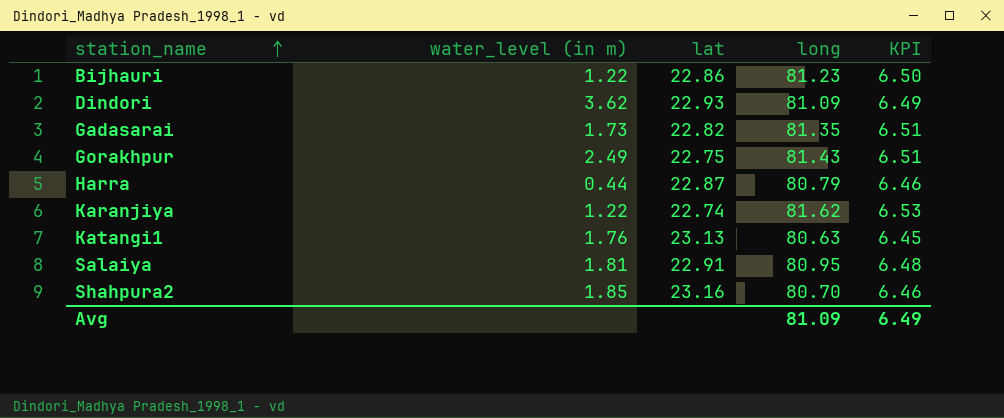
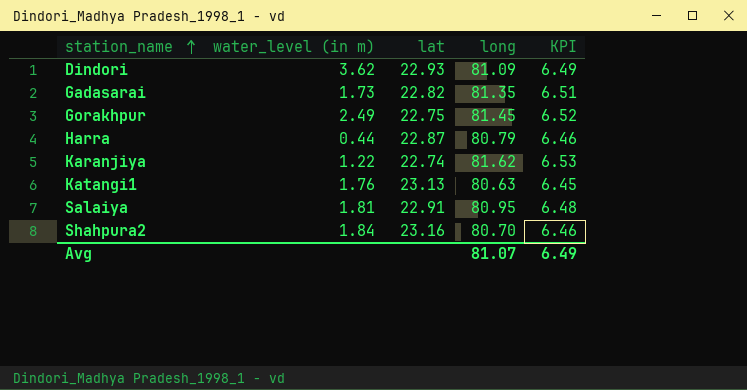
row Bijhauri: 1.22 | 22.86 | 81.23 | 6.50 -> none
Gorakhpur | long: 81.43 -> 81.45
Gorakhpur | KPI: 6.51 -> 6.52
Shahpura2 | water_level (in m): 1.85 -> 1.84
Avg | long: 81.09 -> 81.07

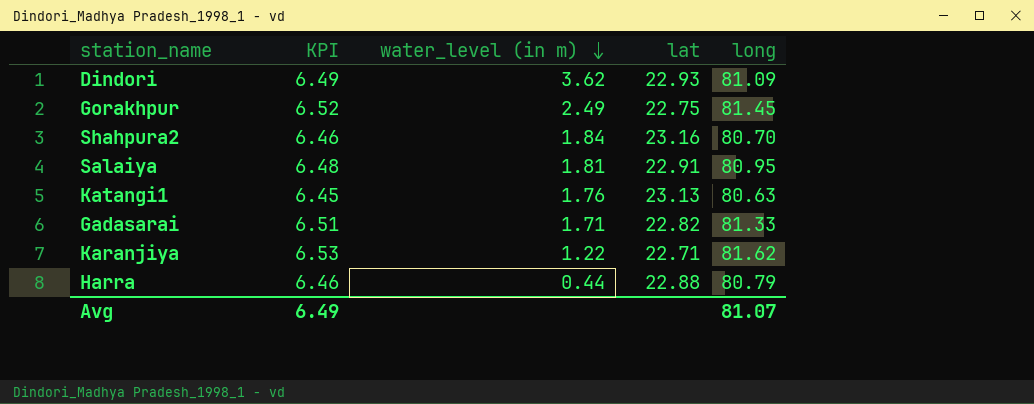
row order: station_name ascending -> water_level (in m) descending
column KPI | position: 5 -> 2
Gadasarai | water_level (in m): 1.73 -> 1.71
Gadasarai | long: 81.35 -> 81.33
Karanjiya | lat: 22.74 -> 22.71
Harra | lat: 22.87 -> 22.88

